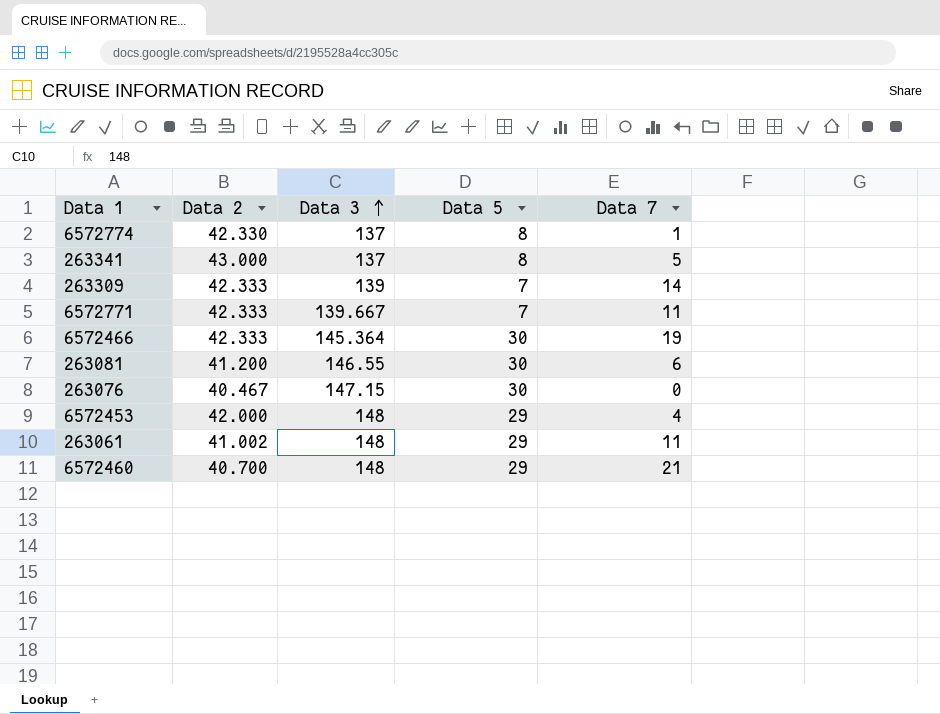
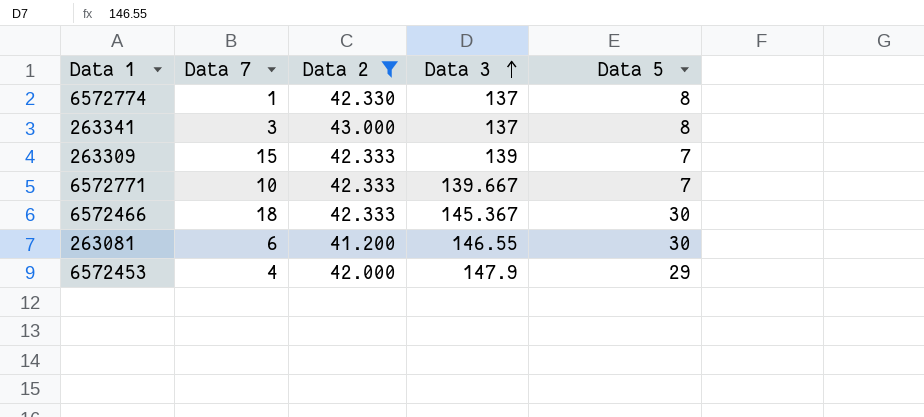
filter: none -> Data 2 >= 41.200
column Data 7 | position: 5 -> 2
263341 | Data 7: 5 -> 3
263309 | Data 7: 14 -> 15
6572771 | Data 7: 11 -> 10
6572466 | Data 7: 19 -> 18
6572466 | Data 3: 145.364 -> 145.367
6572453 | Data 3: 148 -> 147.9

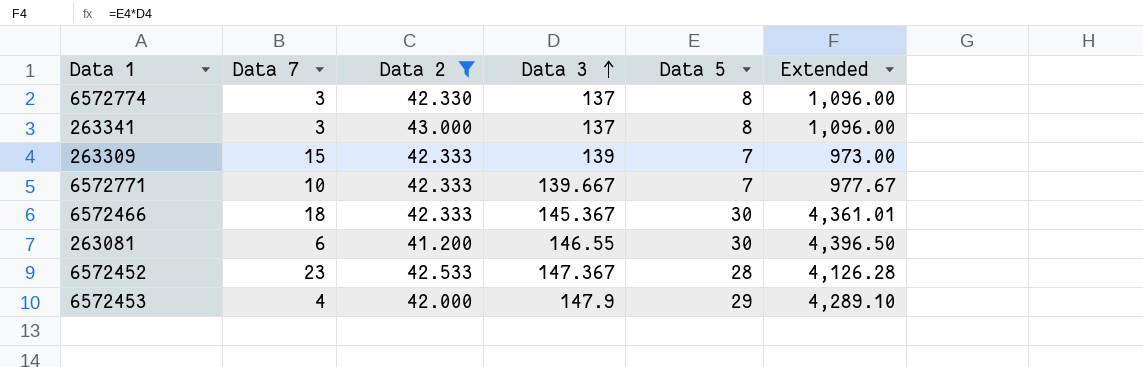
column Extended | formula: none -> [Data 3] * [Data 5]
6572774 | Data 7: 1 -> 3
row 6572452: none -> 23 | 42.533 | 147.367 | 28 | 4,126.28

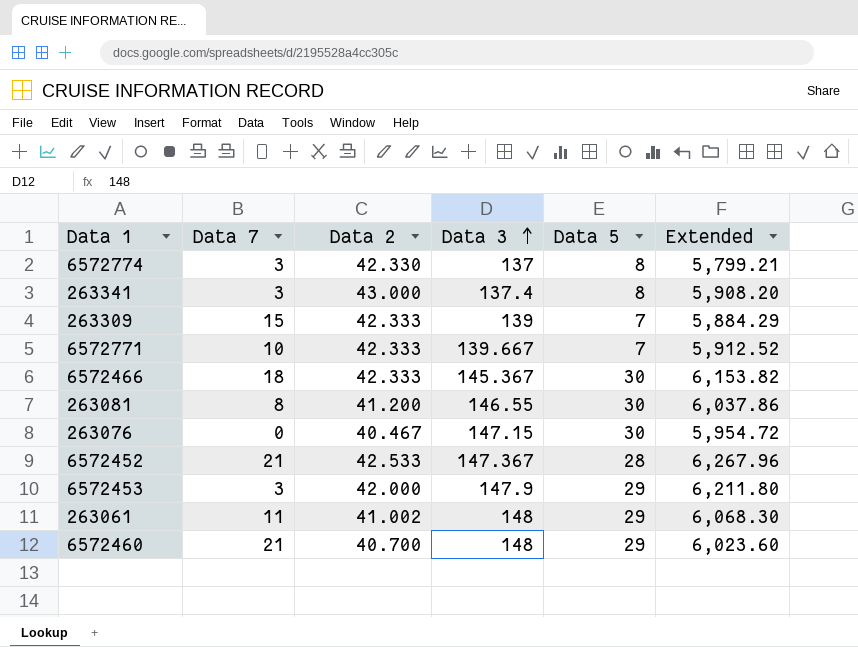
filter: Data 2 >= 41.200 -> none
column Extended | formula: [Data 3] * [Data 5] -> [Data 2] * [Data 3]
263341 | Data 3: 137 -> 137.4
263081 | Data 7: 6 -> 8
6572452 | Data 7: 23 -> 21
6572453 | Data 7: 4 -> 3

